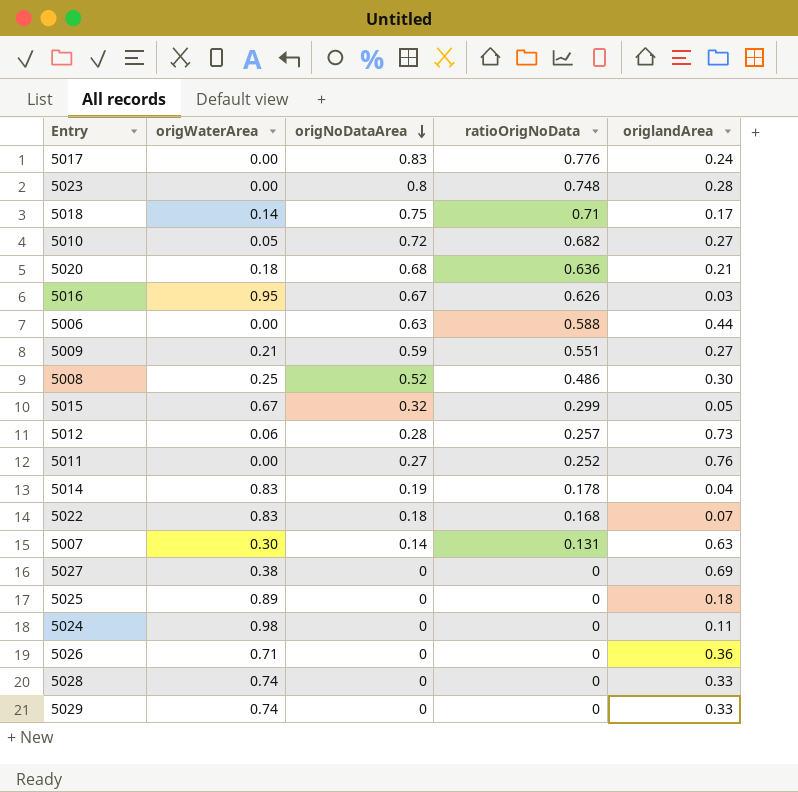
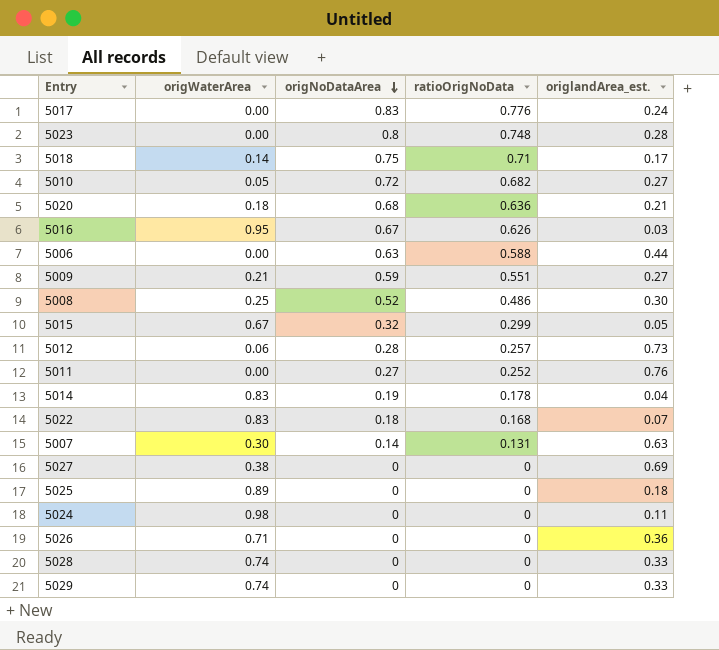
column name: origlandArea -> origlandArea_est.

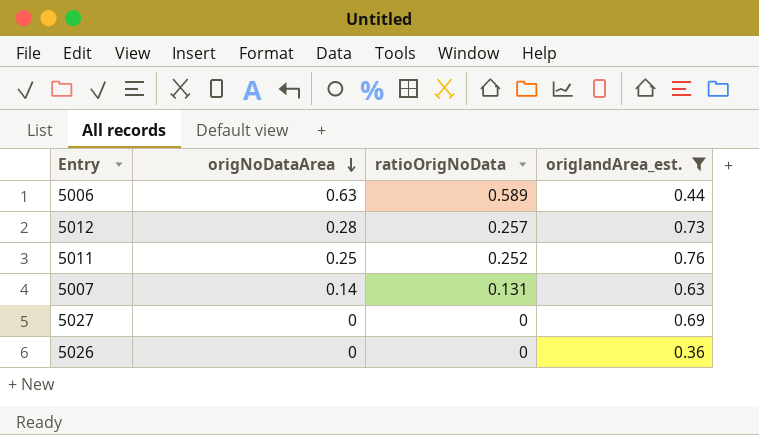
filter: none -> origlandArea_est. >= 0.36
column origWaterArea | position: 2 -> none
5006 | ratioOrigNoData: 0.588 -> 0.589
5011 | origNoDataArea: 0.27 -> 0.25

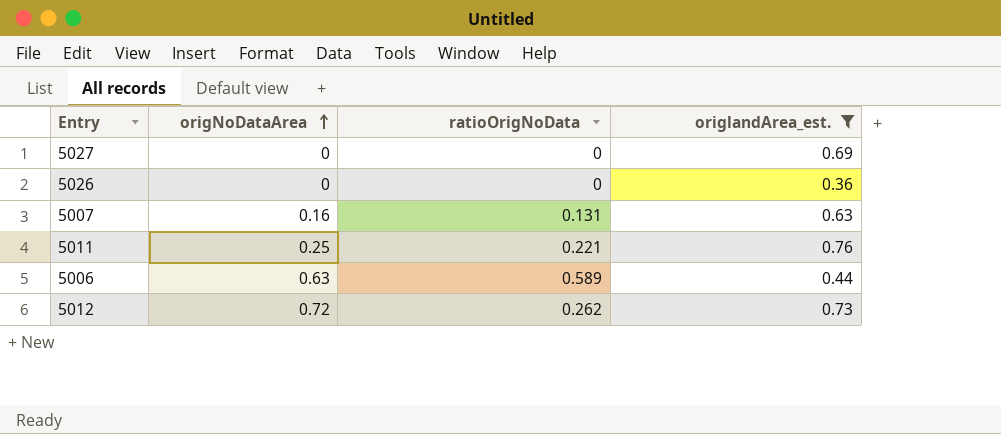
row order: origNoDataArea descending -> origNoDataArea ascending
5007 | origNoDataArea: 0.14 -> 0.16
5011 | ratioOrigNoData: 0.252 -> 0.221
5012 | origNoDataArea: 0.28 -> 0.72
5012 | ratioOrigNoData: 0.257 -> 0.262

